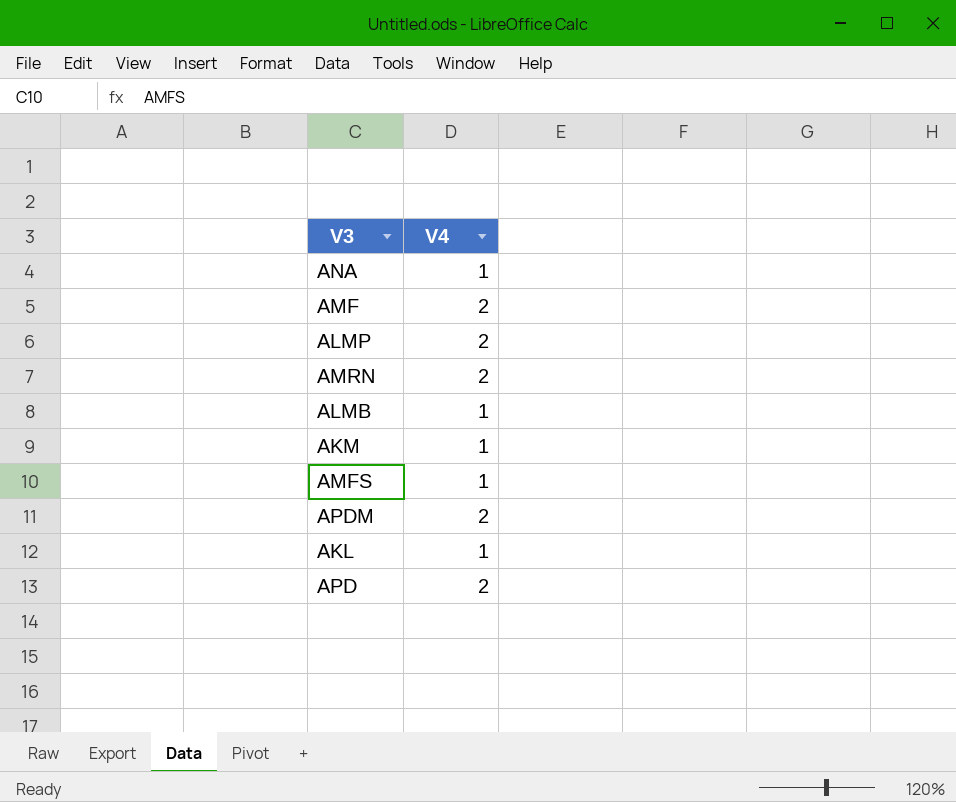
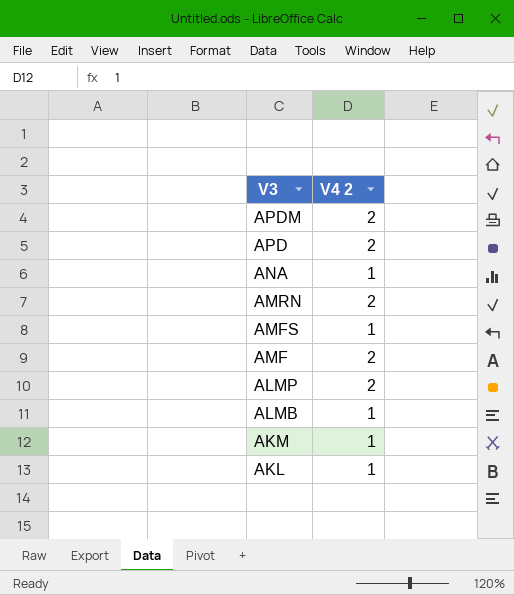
row order: none -> V3 descending
column name: V4 -> V4 2

